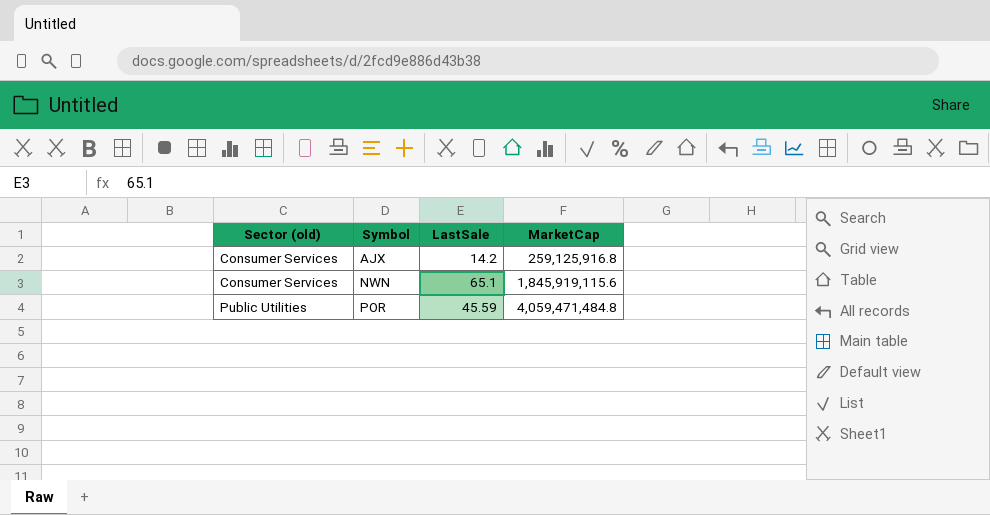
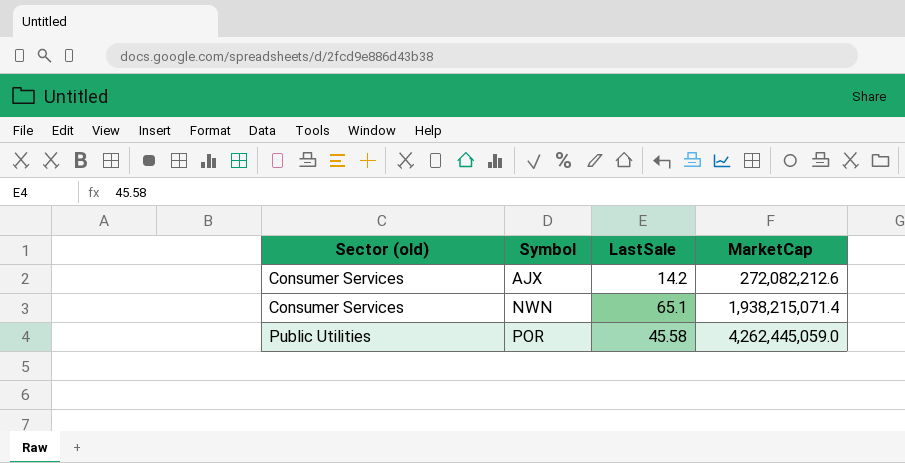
AJX | MarketCap: 259,125,916.8 -> 272,082,212.6
NWN | MarketCap: 1,845,919,115.6 -> 1,938,215,071.4
POR | LastSale: 45.59 -> 45.58
POR | MarketCap: 4,059,471,484.8 -> 4,262,445,059.0

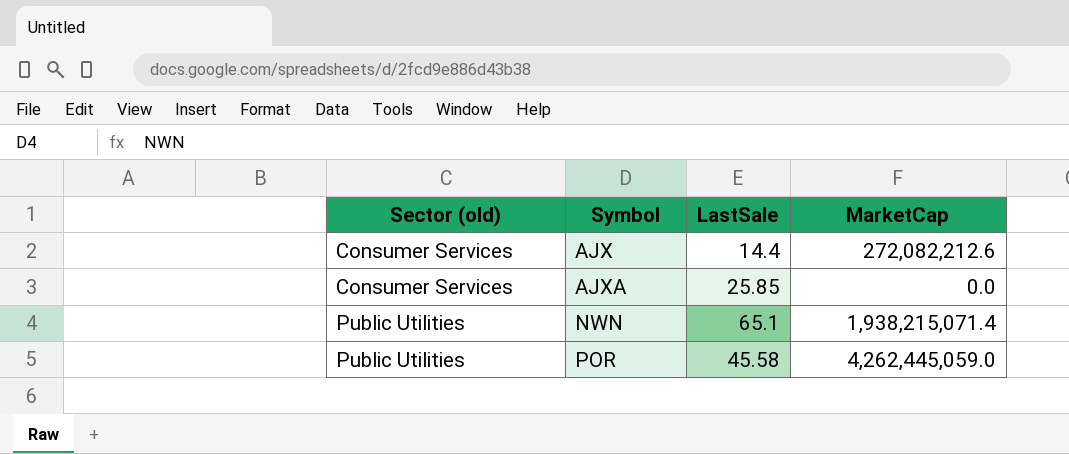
AJX | LastSale: 14.2 -> 14.4
row AJXA: none -> Consumer Services | 25.85 | 0.0
NWN | Sector (old): Consumer Services -> Public Utilities

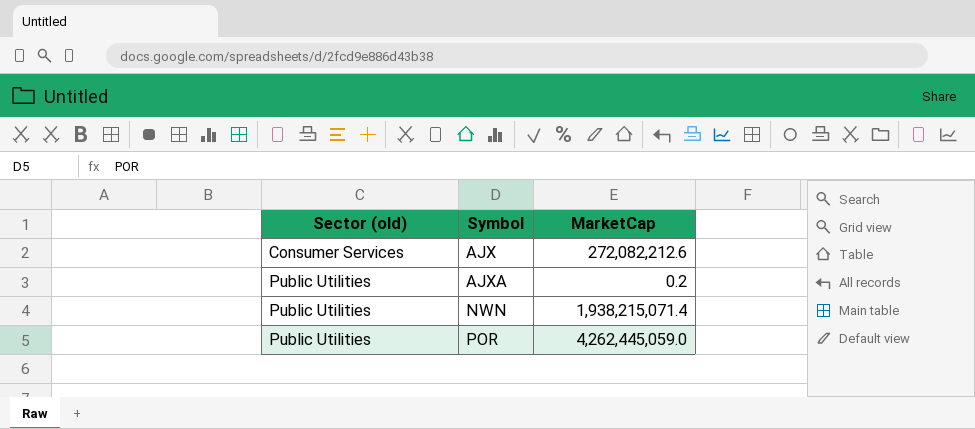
column LastSale | position: 3 -> none
AJXA | Sector (old): Consumer Services -> Public Utilities
AJXA | MarketCap: 0.0 -> 0.2

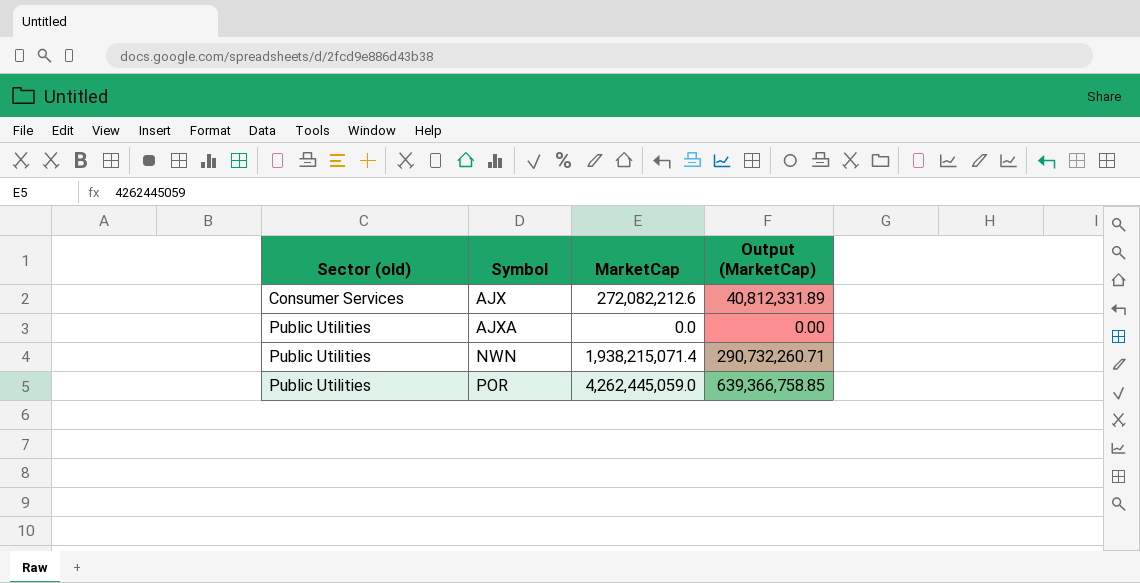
column Output (MarketCap) | formula: none -> [MarketCap] * 0.15
AJXA | MarketCap: 0.2 -> 0.0

